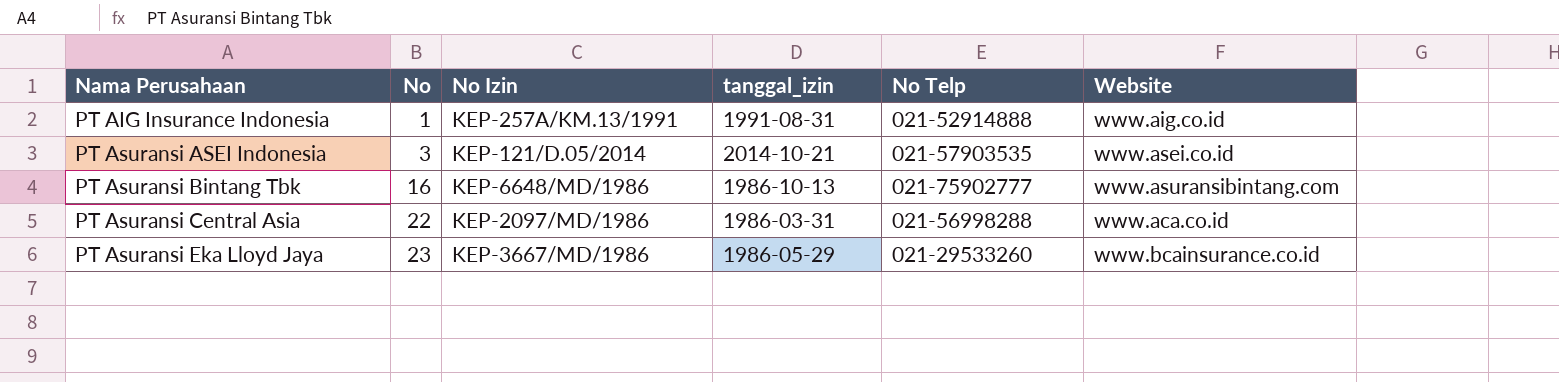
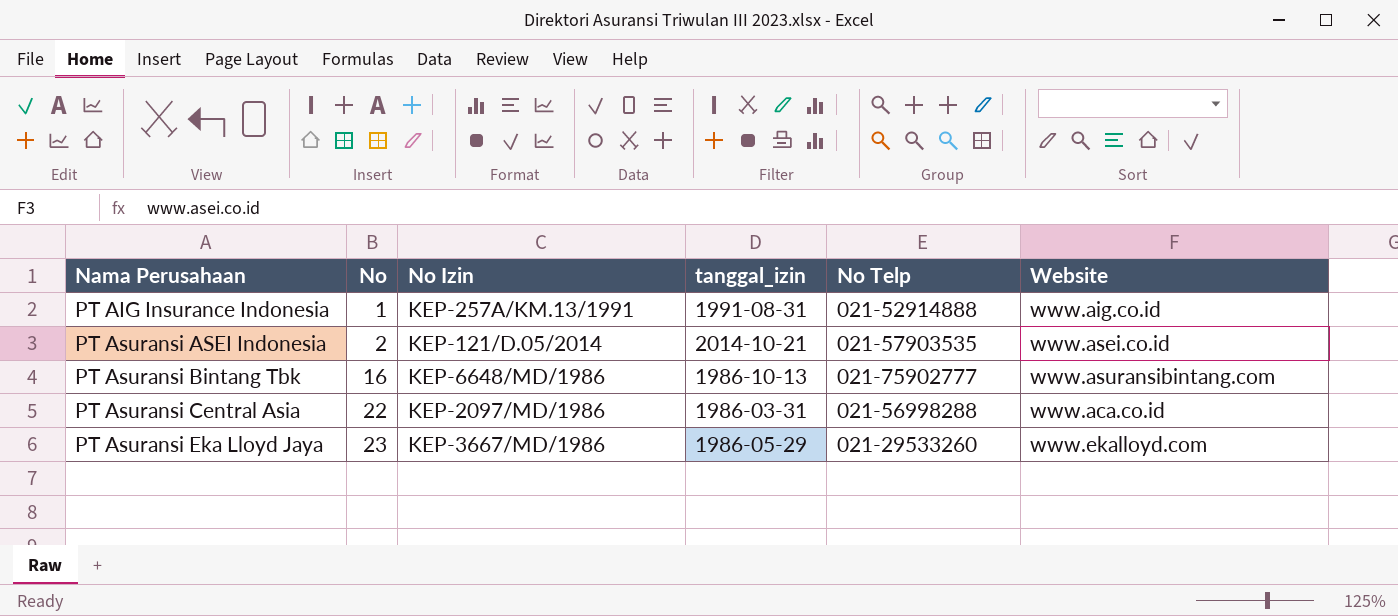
PT Asuransi ASEI Indonesia | No: 3 -> 2
PT Asuransi Eka Lloyd Jaya | Website: www.bcainsurance.co.id -> www.ekalloyd.com

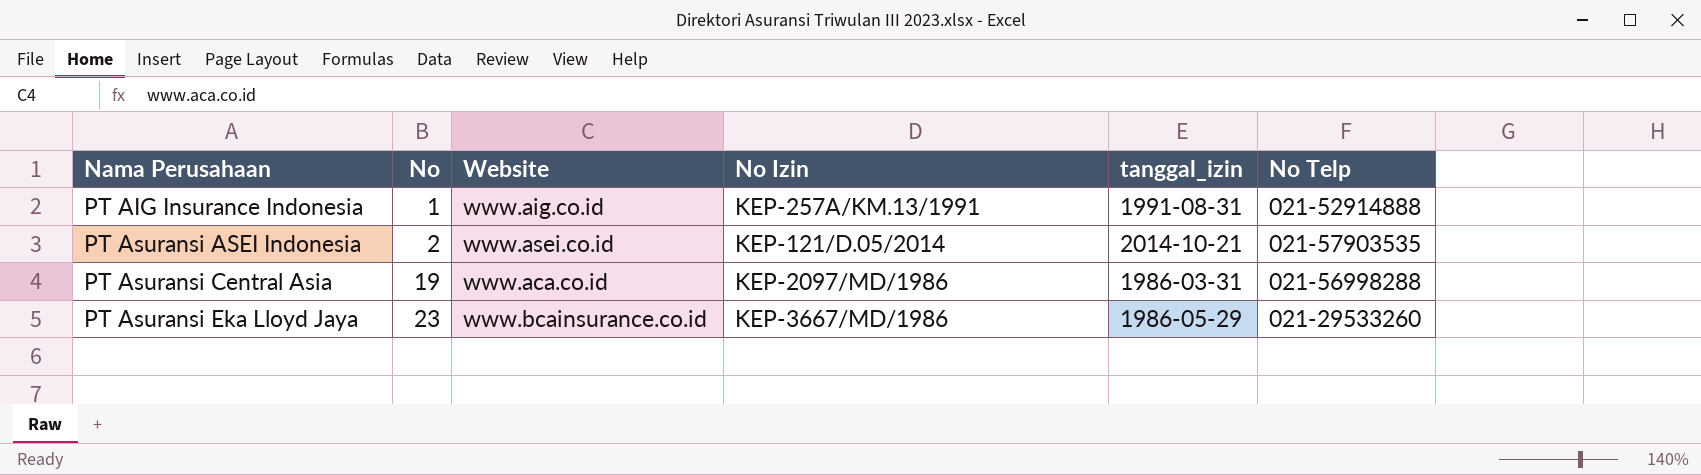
column Website | position: 6 -> 3
row PT Asuransi Bintang Tbk: 16 | KEP-6648/MD/1986 | 1986-10-13 | 021-75902777 | www.asuransibintang.com -> none
PT Asuransi Central Asia | No: 22 -> 19
PT Asuransi Eka Lloyd Jaya | Website: www.ekalloyd.com -> www.bcainsurance.co.id

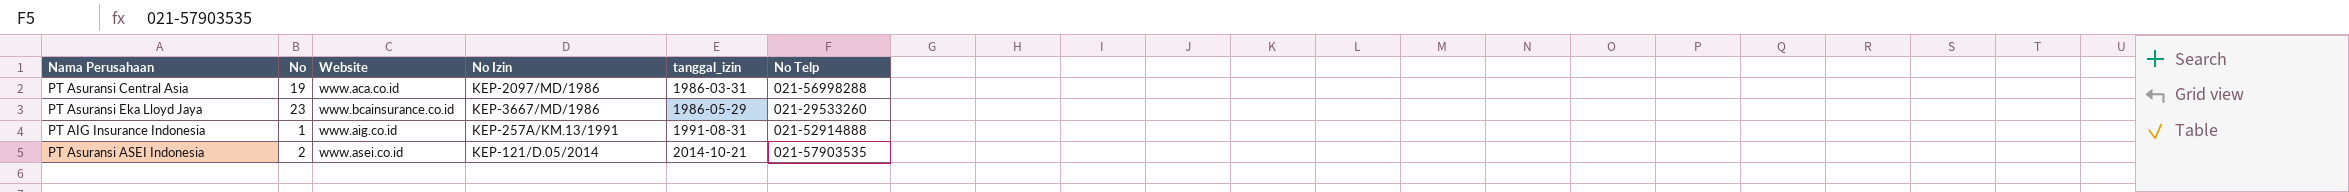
row order: Nama Perusahaan ascending -> tanggal_izin ascending

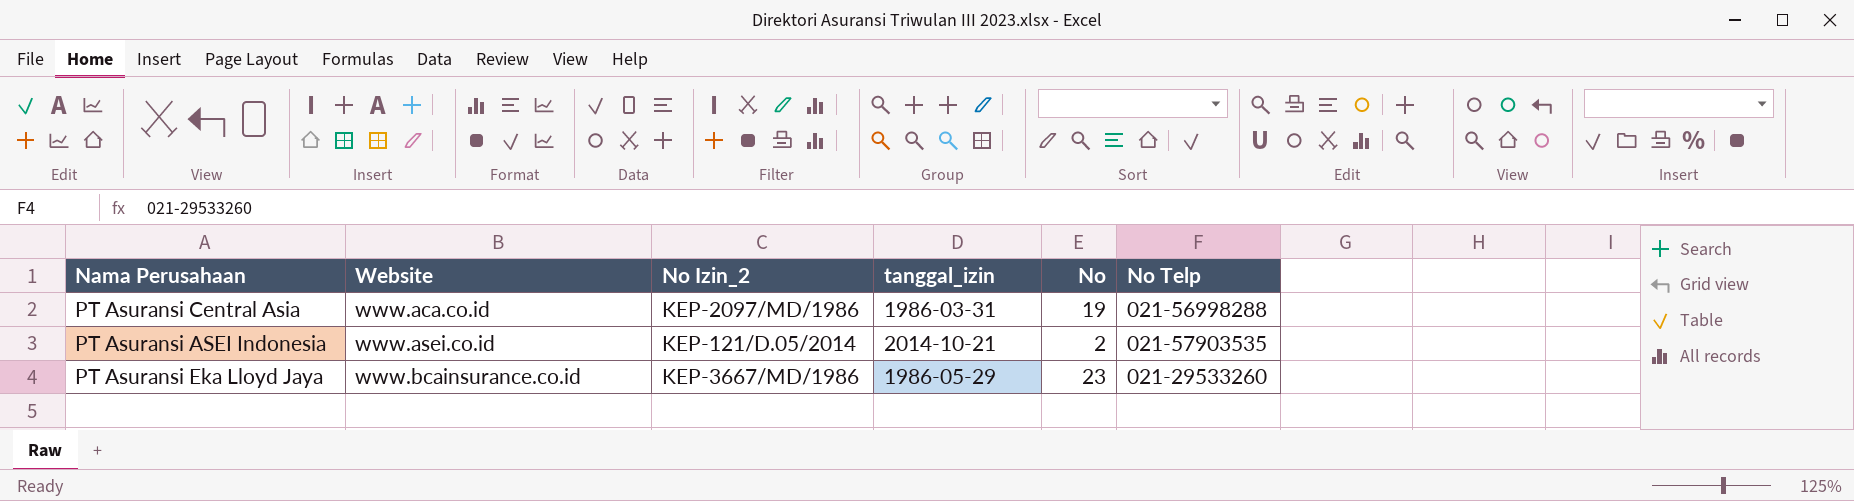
row order: tanggal_izin ascending -> Website ascending
column name: No Izin -> No Izin_2
column No | position: 2 -> 5
row PT AIG Insurance Indonesia: 1 | www.aig.co.id | KEP-257A/KM.13/1991 | 1991-08-31 | 021-52914888 -> none

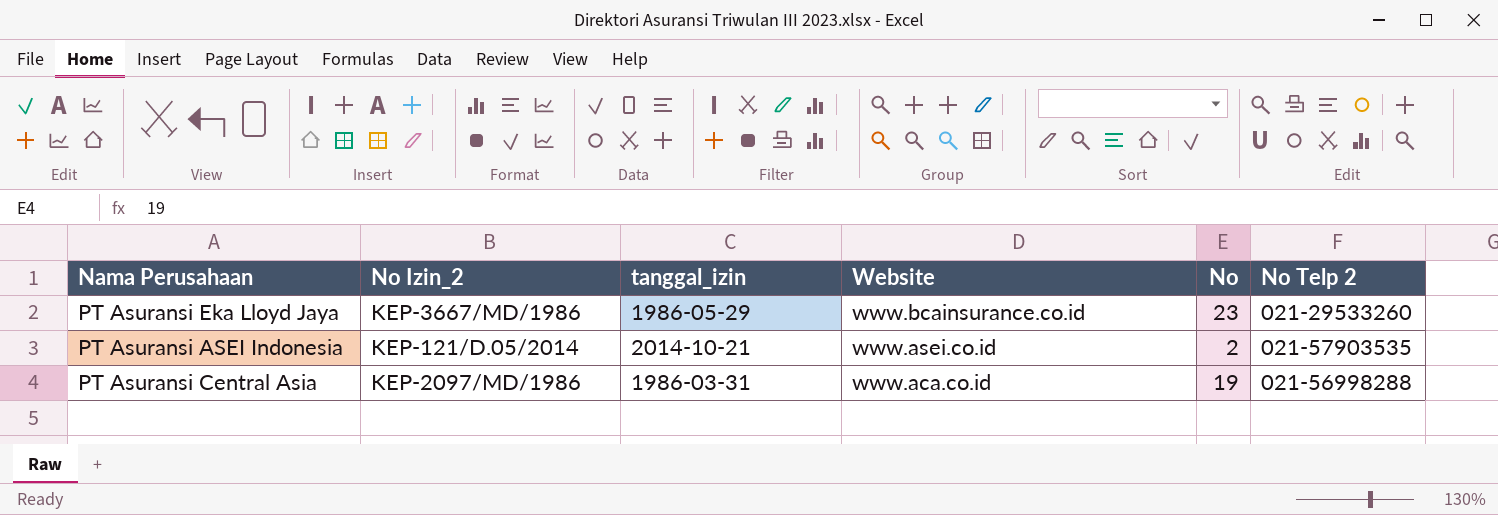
row order: Website ascending -> Website descending
column Website | position: 2 -> 4
column name: No Telp -> No Telp 2

